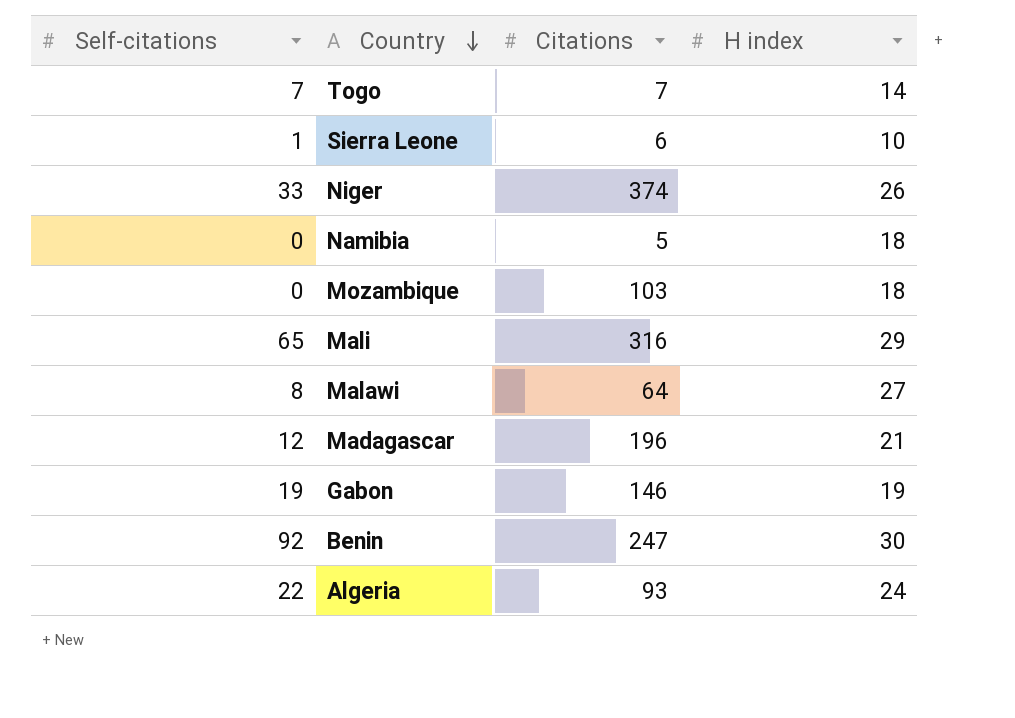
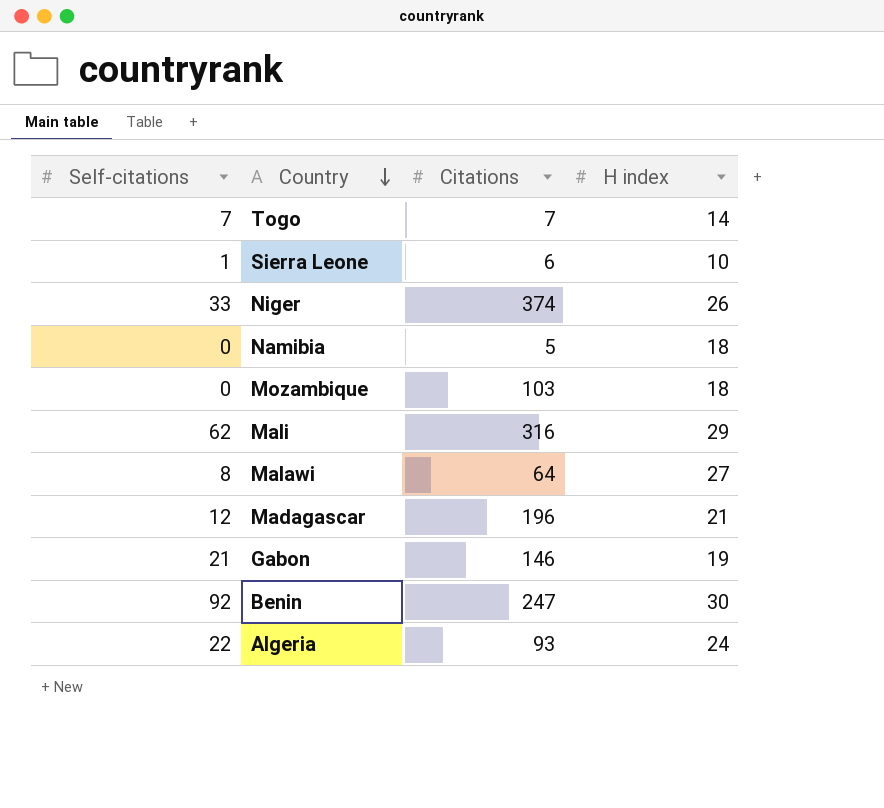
Mali | Self-citations: 65 -> 62
Gabon | Self-citations: 19 -> 21

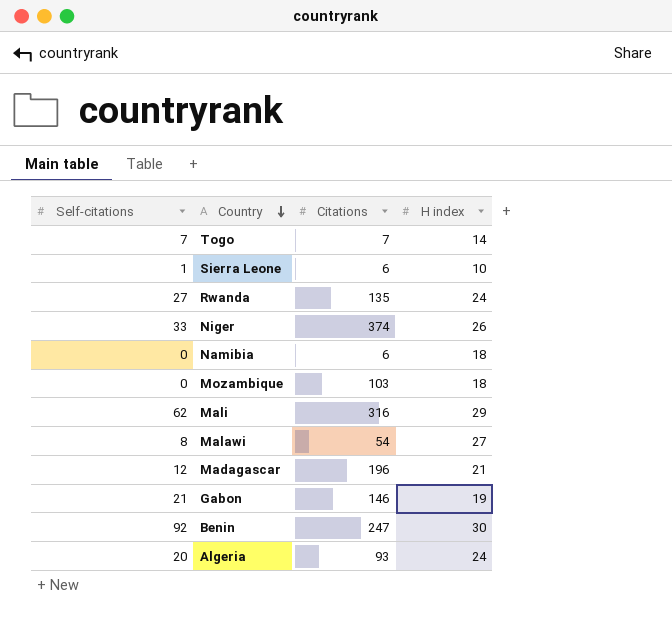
row Rwanda: none -> 27 | 135 | 24
Namibia | Citations: 5 -> 6
Malawi | Citations: 64 -> 54
Algeria | Self-citations: 22 -> 20

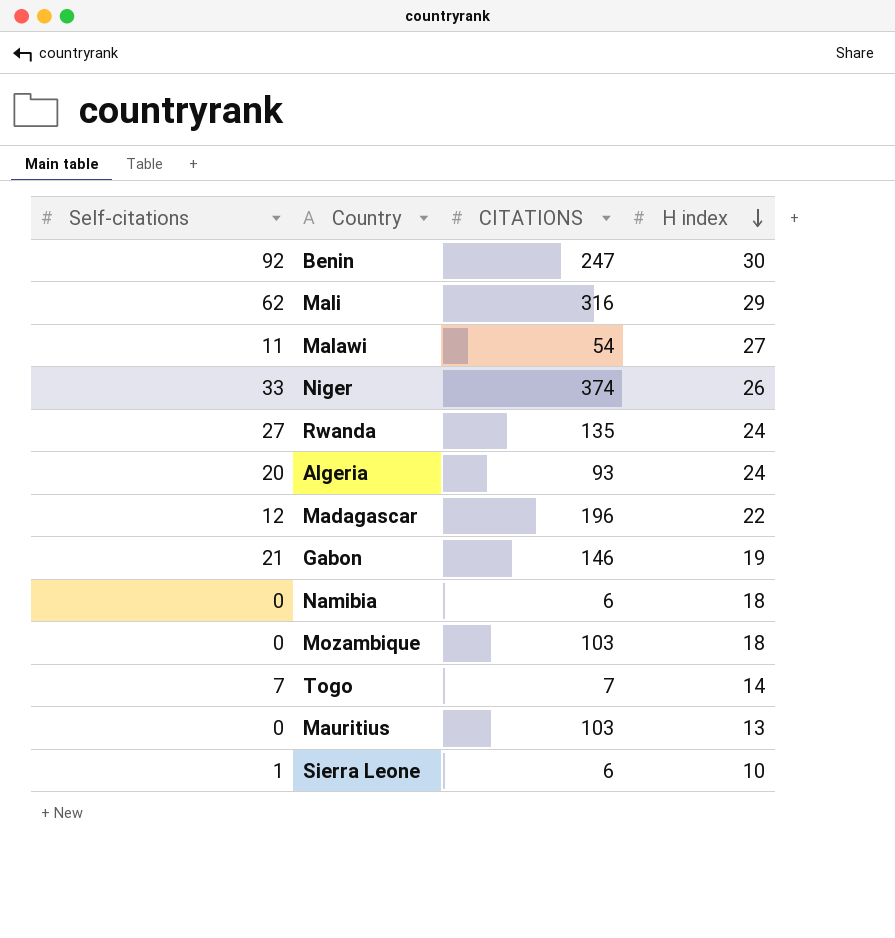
row order: Country descending -> H index descending
column name: Citations -> CITATIONS
Malawi | Self-citations: 8 -> 11
Madagascar | H index: 21 -> 22
row Mauritius: none -> 0 | 103 | 13

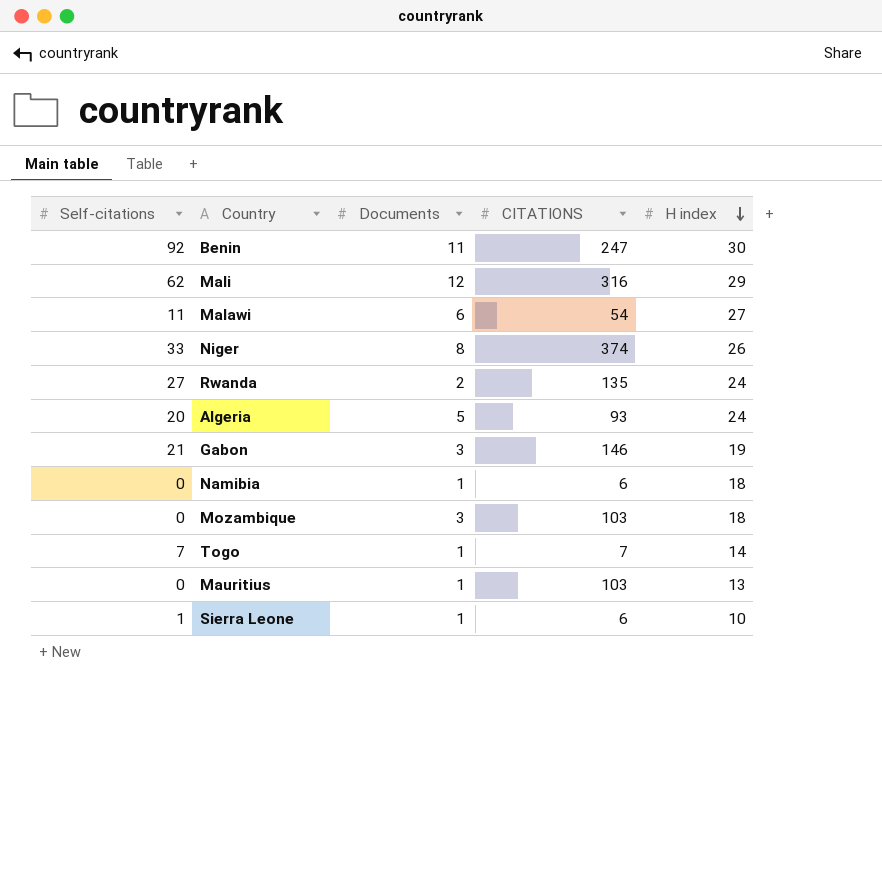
column Documents | position: none -> 3
row Madagascar: 12 | 196 | 22 -> none

